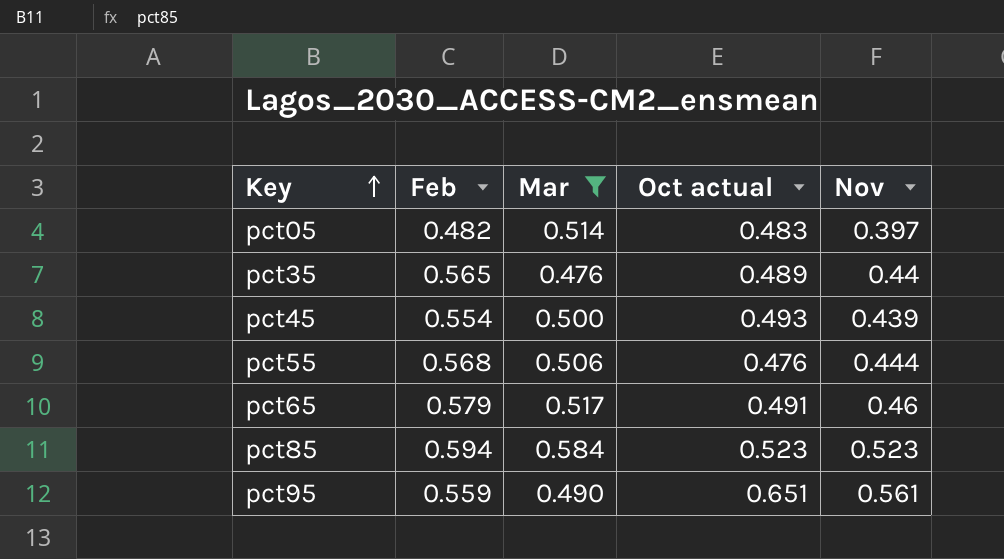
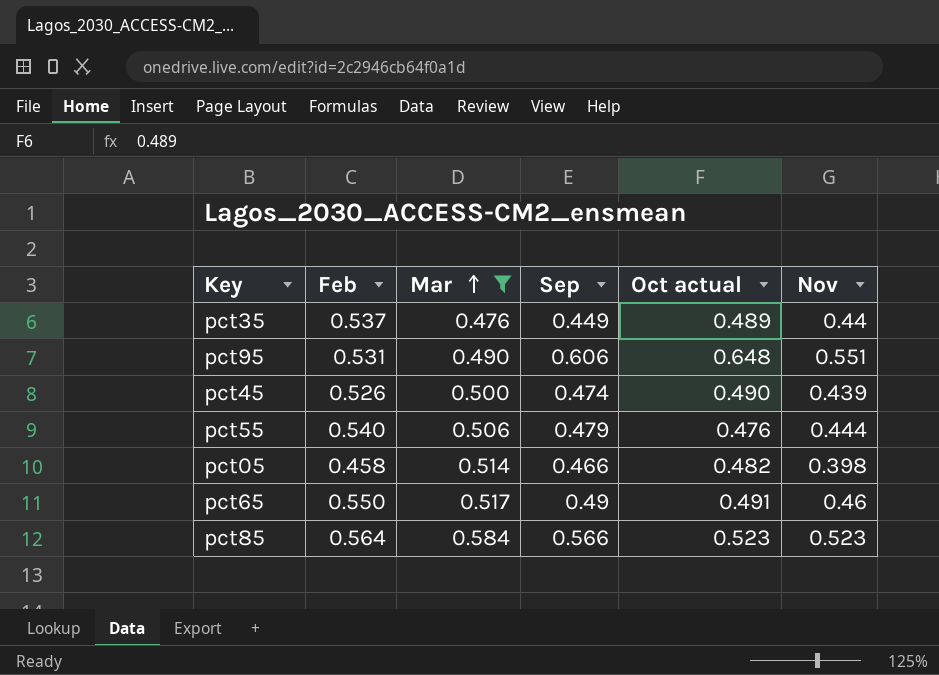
row order: Key ascending -> Mar ascending
column Sep | position: none -> 4
pct35 | Feb: 0.565 -> 0.537
pct95 | Feb: 0.559 -> 0.531
pct95 | Oct actual: 0.651 -> 0.648
pct95 | Nov: 0.561 -> 0.551
pct45 | Feb: 0.554 -> 0.526
pct45 | Oct actual: 0.493 -> 0.490
pct55 | Feb: 0.568 -> 0.540
pct05 | Feb: 0.482 -> 0.458
pct05 | Oct actual: 0.483 -> 0.482
pct05 | Nov: 0.397 -> 0.398
pct65 | Feb: 0.579 -> 0.550
pct85 | Feb: 0.594 -> 0.564

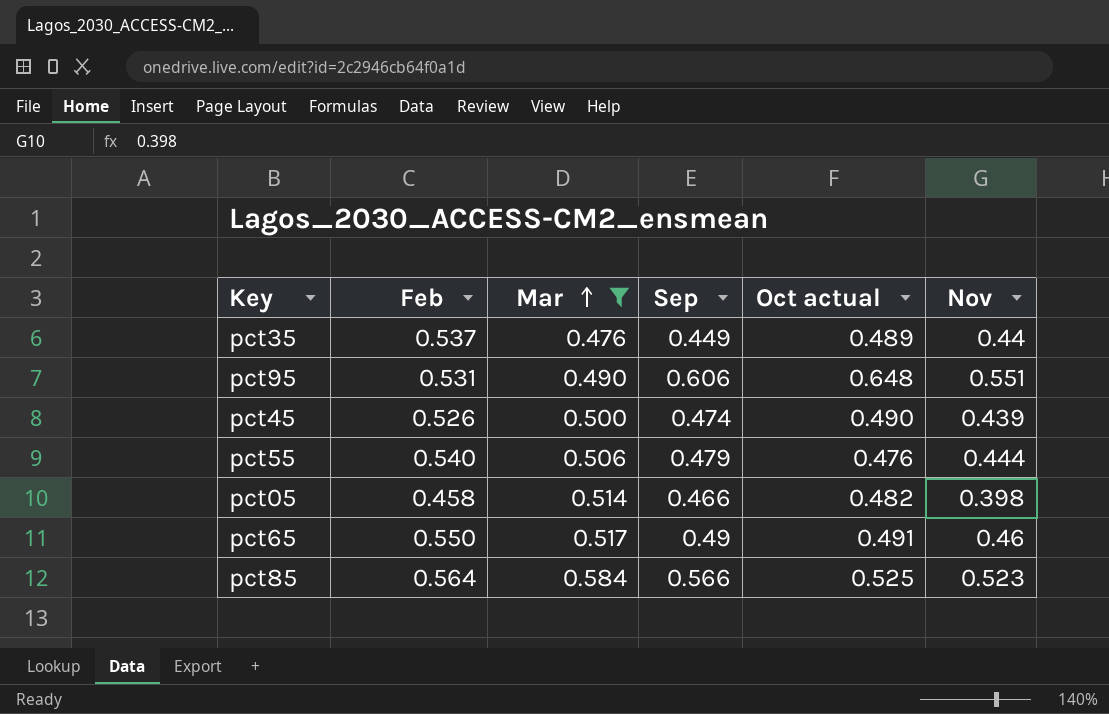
pct85 | Oct actual: 0.523 -> 0.525

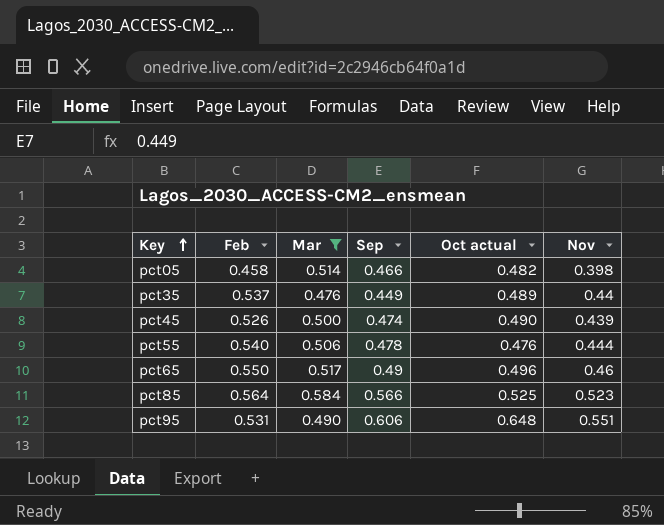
row order: Mar ascending -> Key ascending
pct55 | Sep: 0.479 -> 0.478
pct65 | Oct actual: 0.491 -> 0.496

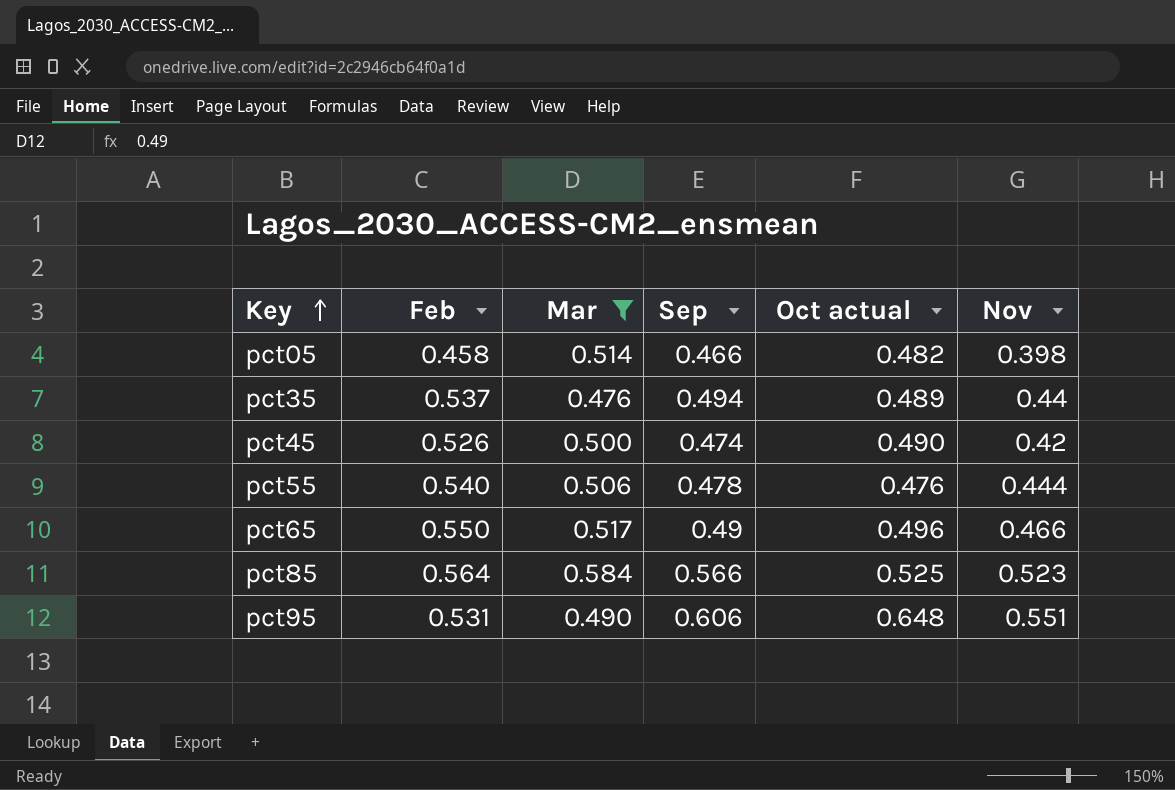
pct35 | Sep: 0.449 -> 0.494
pct45 | Nov: 0.439 -> 0.42
pct65 | Nov: 0.46 -> 0.466

